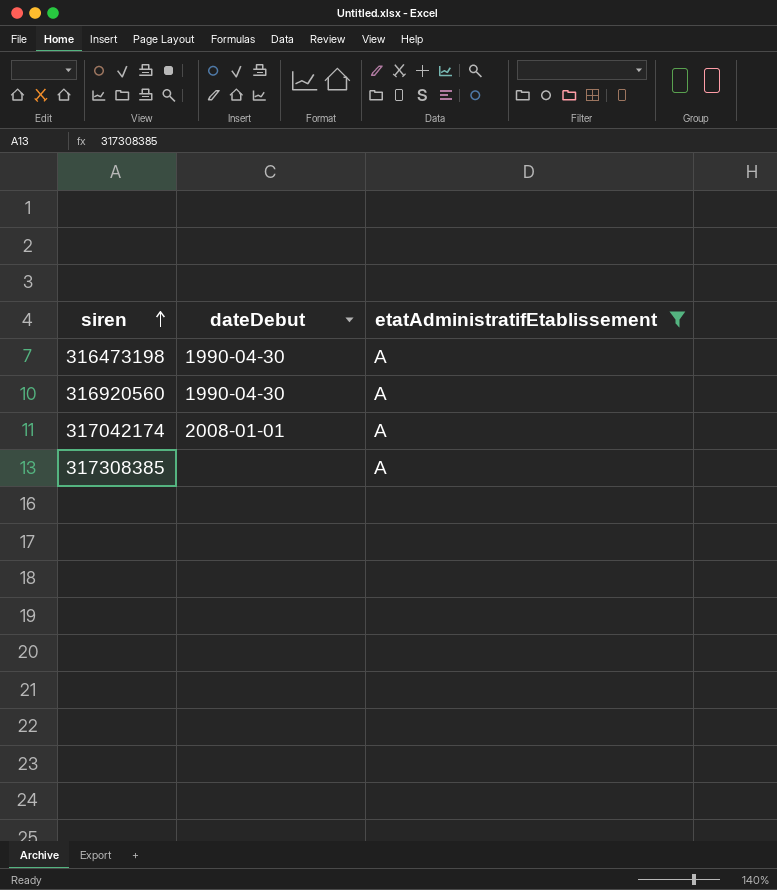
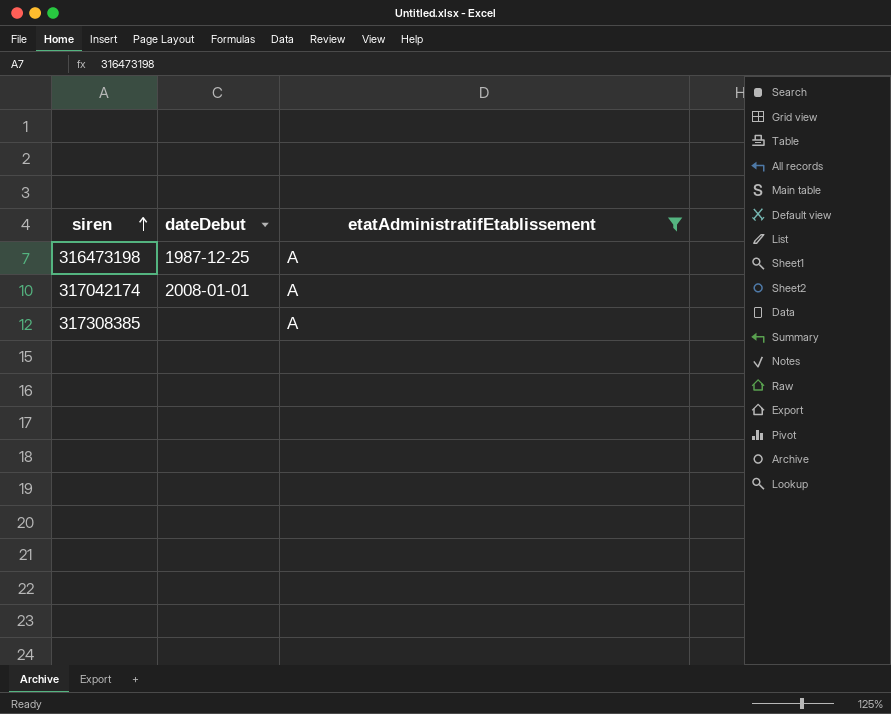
row 316920560: 1990-04-30 | A -> none
316473198 | dateDebut: 1990-04-30 -> 1987-12-25

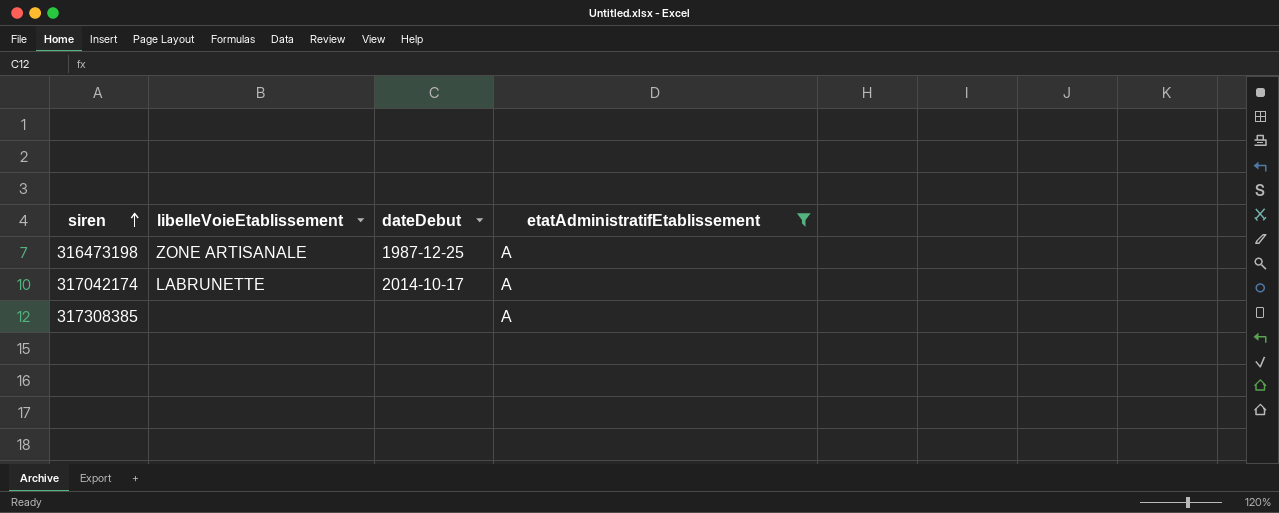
column libelleVoieEtablissement | position: none -> 2
317042174 | dateDebut: 2008-01-01 -> 2014-10-17

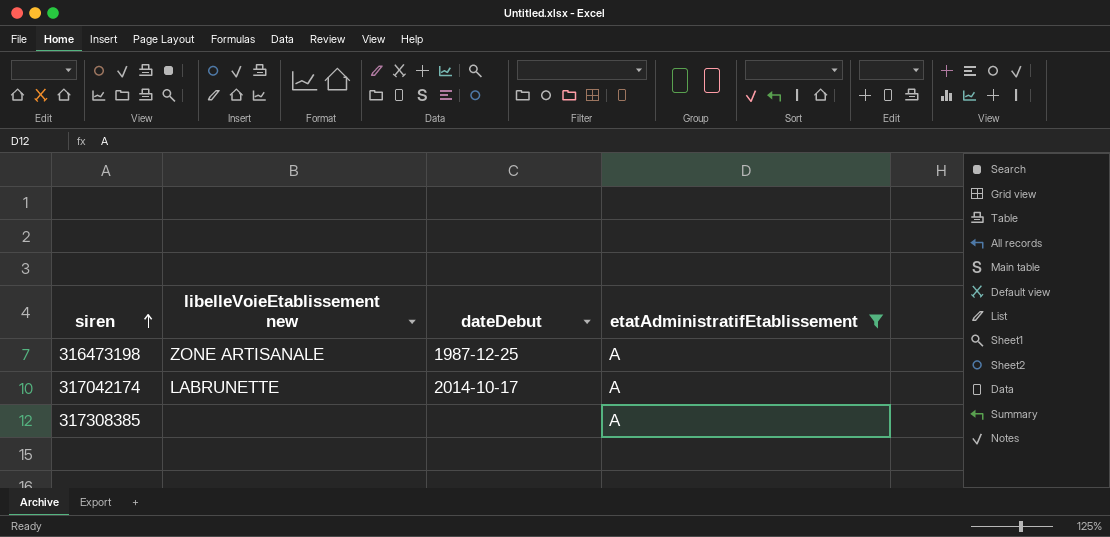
column name: libelleVoieEtablissement -> libelleVoieEtablissement new

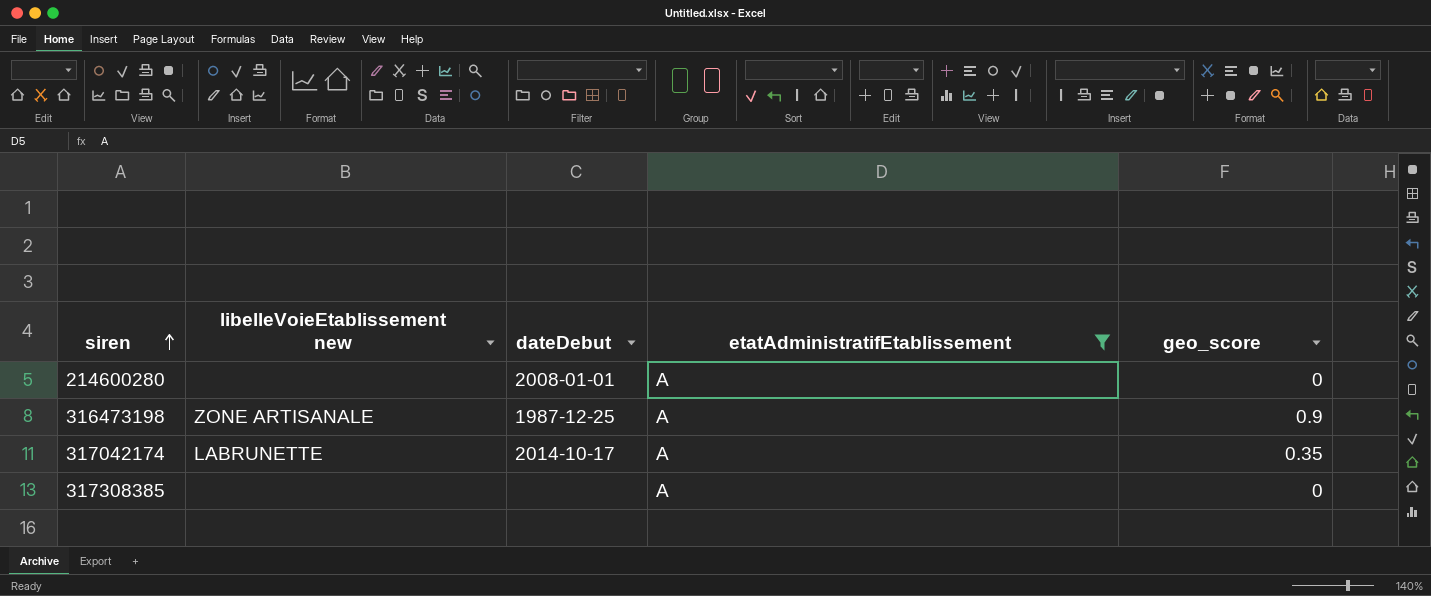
column geo_score | position: none -> 5
row 214600280: none -> none | 2008-01-01 | A | 0

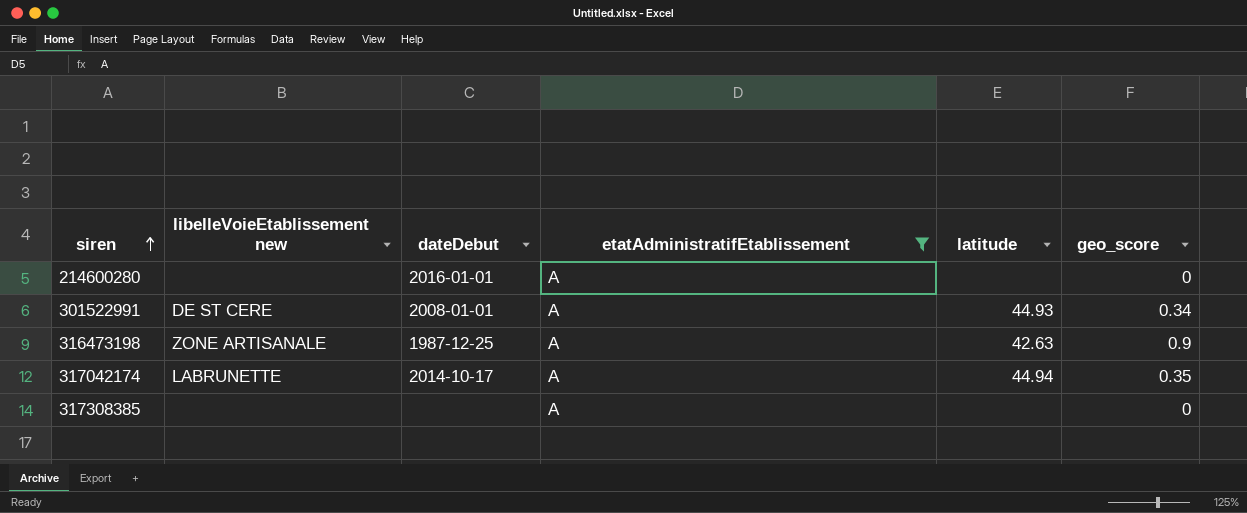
column latitude | position: none -> 5
214600280 | dateDebut: 2008-01-01 -> 2016-01-01
row 301522991: none -> DE ST CERE | 2008-01-01 | A | 44.93 | 0.34

